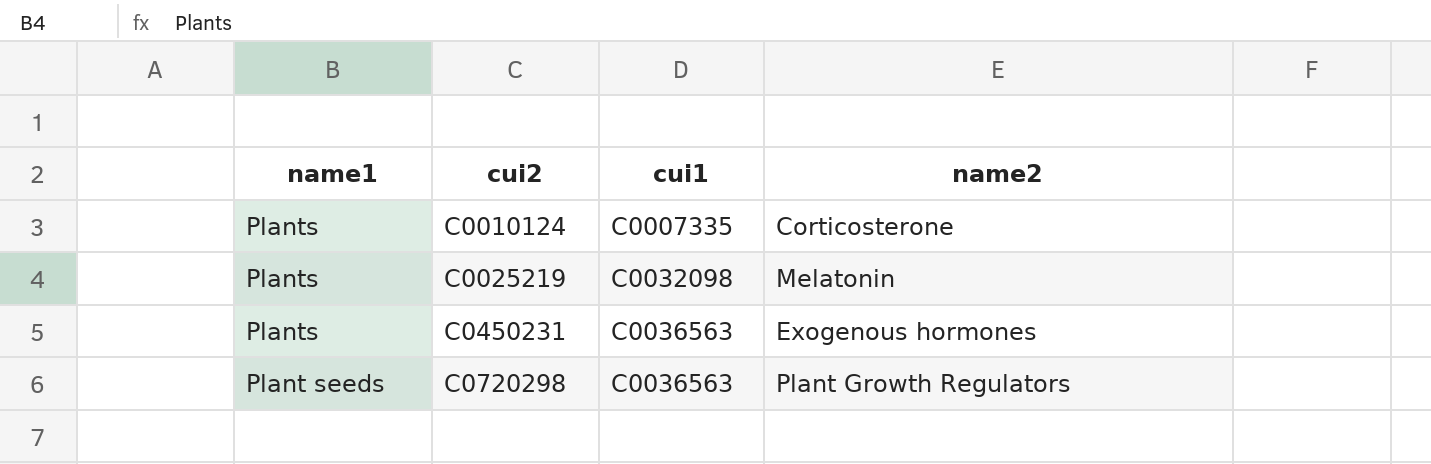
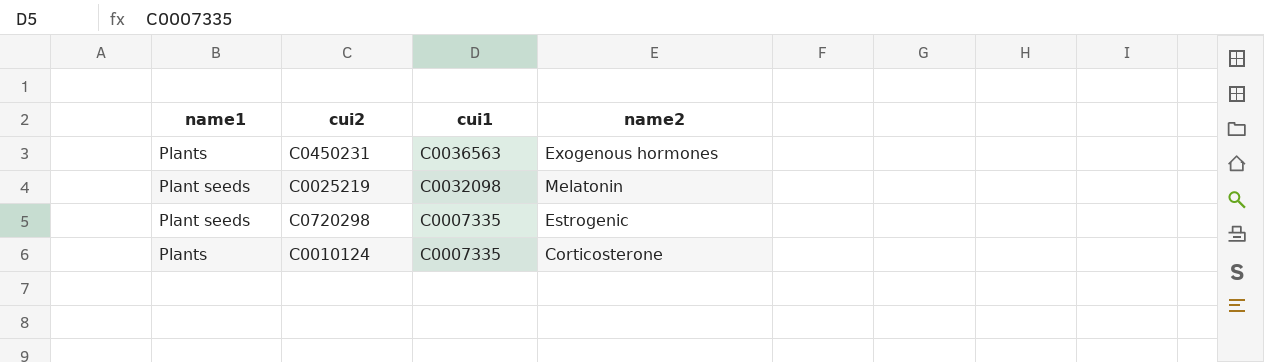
row order: name1 descending -> cui1 descending
C0025219 | name1: Plants -> Plant seeds
C0720298 | cui1: C0036563 -> C0007335
C0720298 | name2: Plant Growth Regulators -> Estrogenic

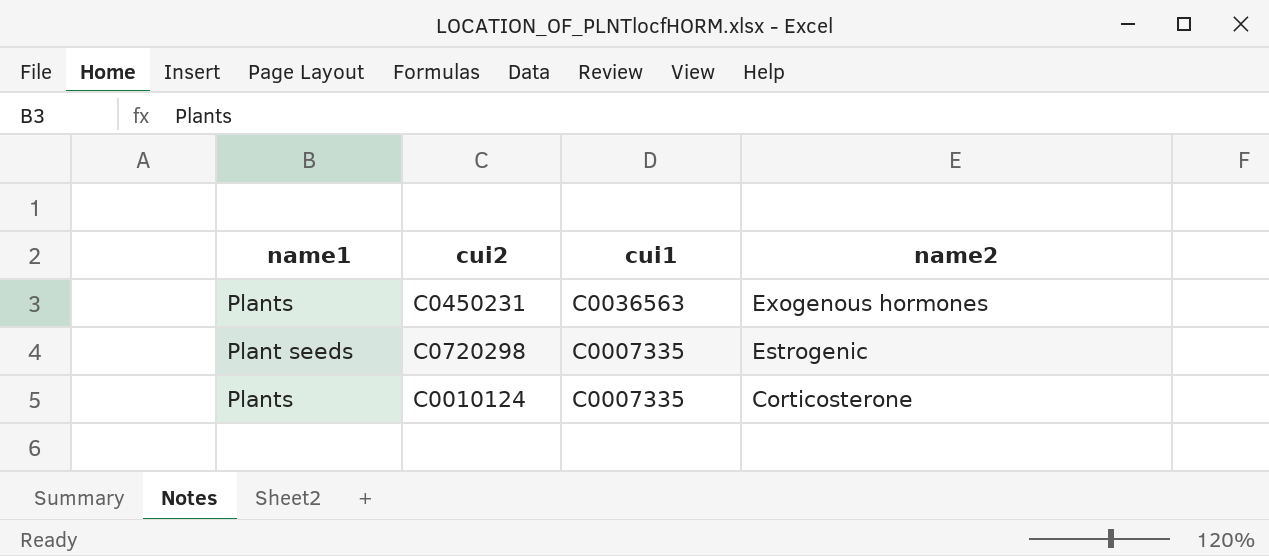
row C0025219: Plant seeds | C0032098 | Melatonin -> none

